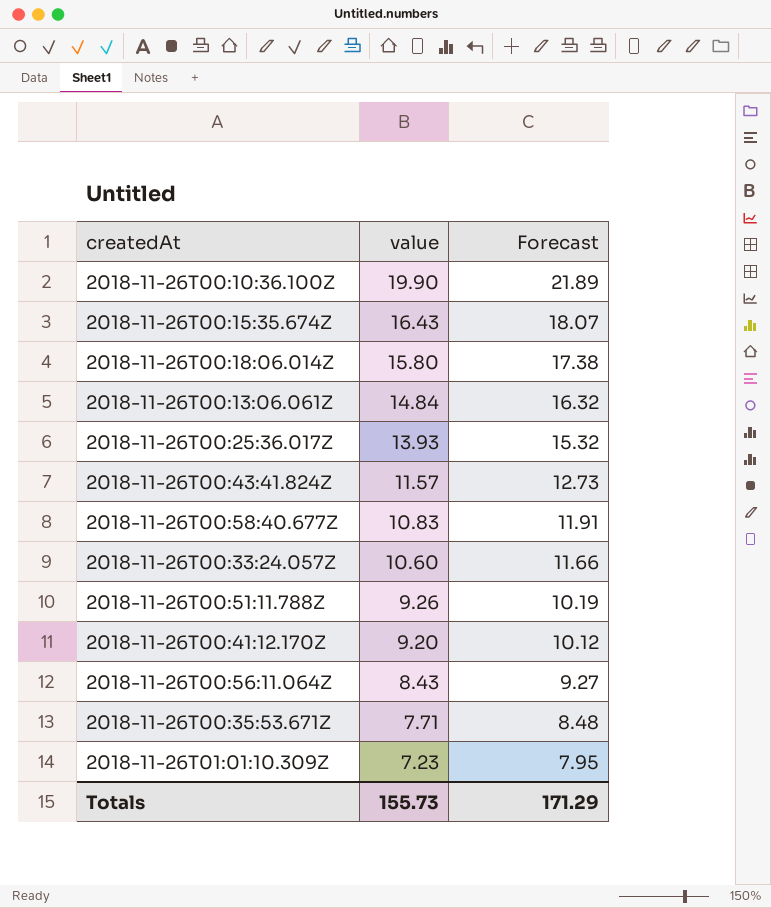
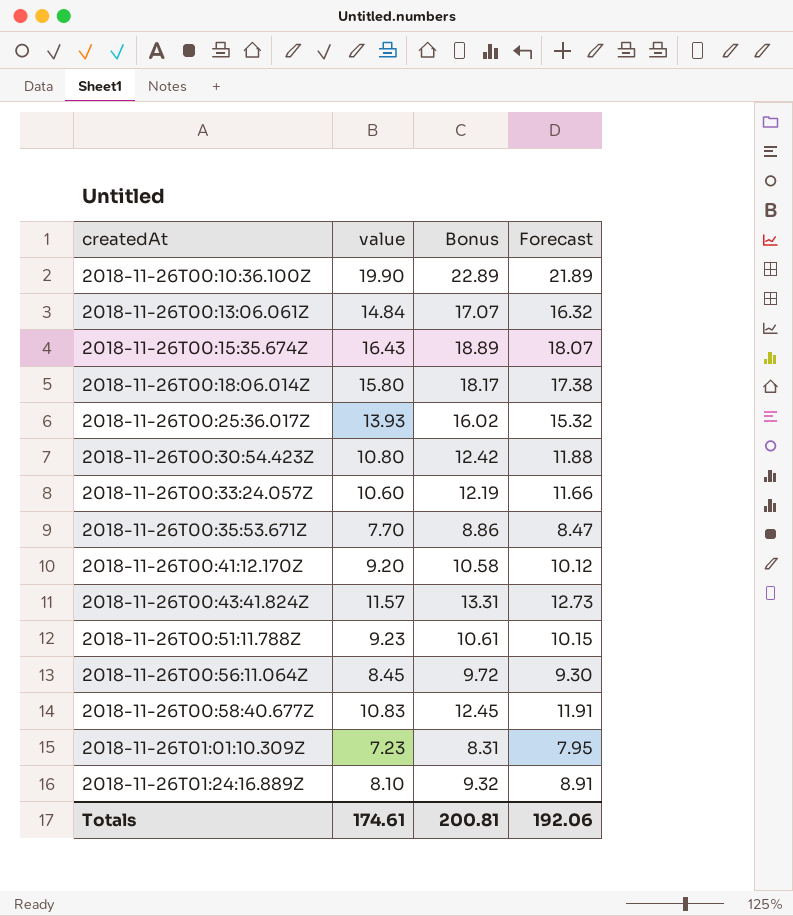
row order: value descending -> createdAt ascending
column Bonus | formula: none -> [value] * 1.15
row 2018-11-26T00:30:54.423Z: none -> 10.80 | 12.42 | 11.88
2018-11-26T00:35:53.671Z | value: 7.71 -> 7.70
2018-11-26T00:35:53.671Z | Forecast: 8.48 -> 8.47
2018-11-26T00:51:11.788Z | value: 9.26 -> 9.23
2018-11-26T00:51:11.788Z | Forecast: 10.19 -> 10.15
2018-11-26T00:56:11.064Z | value: 8.43 -> 8.45
2018-11-26T00:56:11.064Z | Forecast: 9.27 -> 9.30
row 2018-11-26T01:24:16.889Z: none -> 8.10 | 9.32 | 8.91
Totals | value: 155.73 -> 174.61
Totals | Forecast: 171.29 -> 192.06

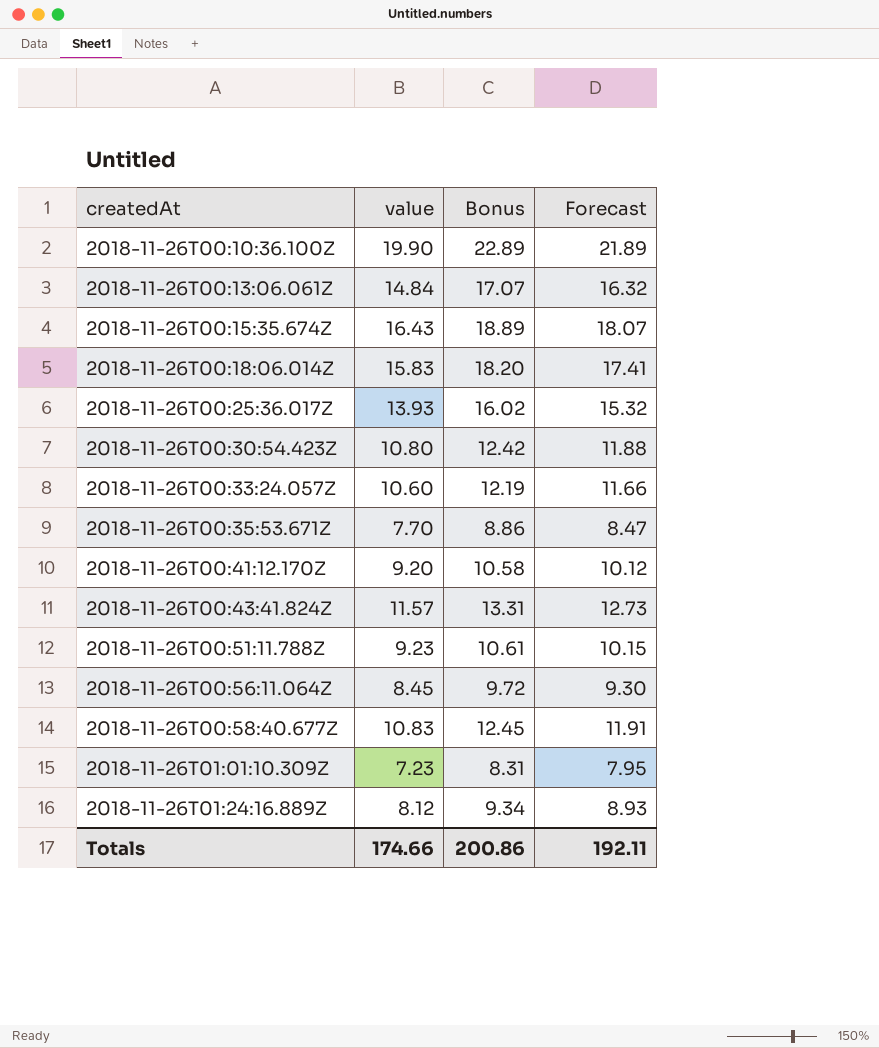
2018-11-26T00:18:06.014Z | value: 15.80 -> 15.83
2018-11-26T00:18:06.014Z | Bonus: 18.17 -> 18.20
2018-11-26T00:18:06.014Z | Forecast: 17.38 -> 17.41
2018-11-26T01:24:16.889Z | value: 8.10 -> 8.12
2018-11-26T01:24:16.889Z | Bonus: 9.32 -> 9.34
2018-11-26T01:24:16.889Z | Forecast: 8.91 -> 8.93
Totals | value: 174.61 -> 174.66
Totals | Bonus: 200.81 -> 200.86
Totals | Forecast: 192.06 -> 192.11

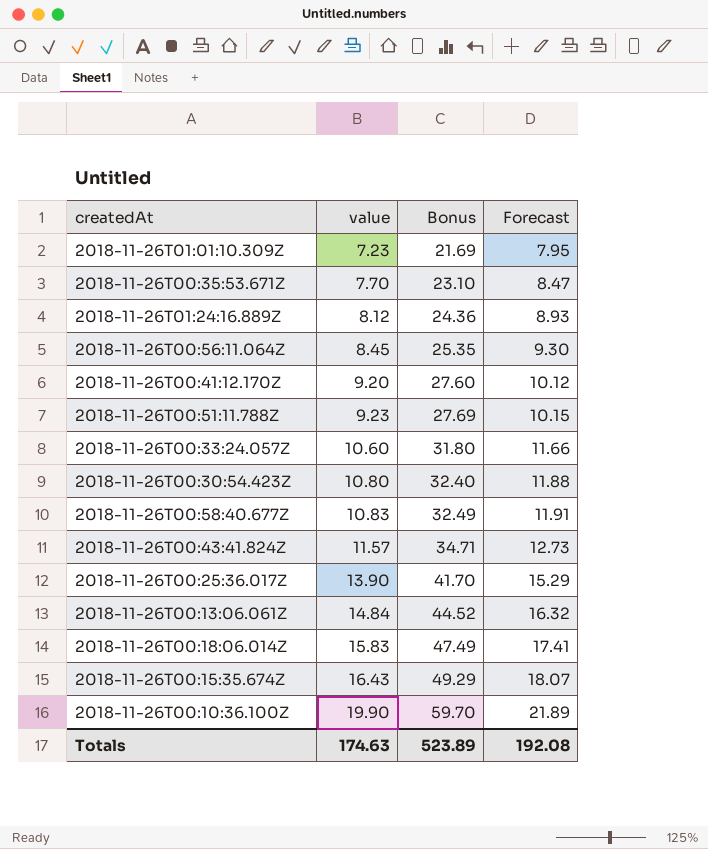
row order: createdAt ascending -> value ascending
column Bonus | formula: [value] * 1.15 -> [value] * 3
2018-11-26T00:25:36.017Z | value: 13.93 -> 13.90
2018-11-26T00:25:36.017Z | Forecast: 15.32 -> 15.29
Totals | value: 174.66 -> 174.63
Totals | Bonus: 200.86 -> 523.89
Totals | Forecast: 192.11 -> 192.08

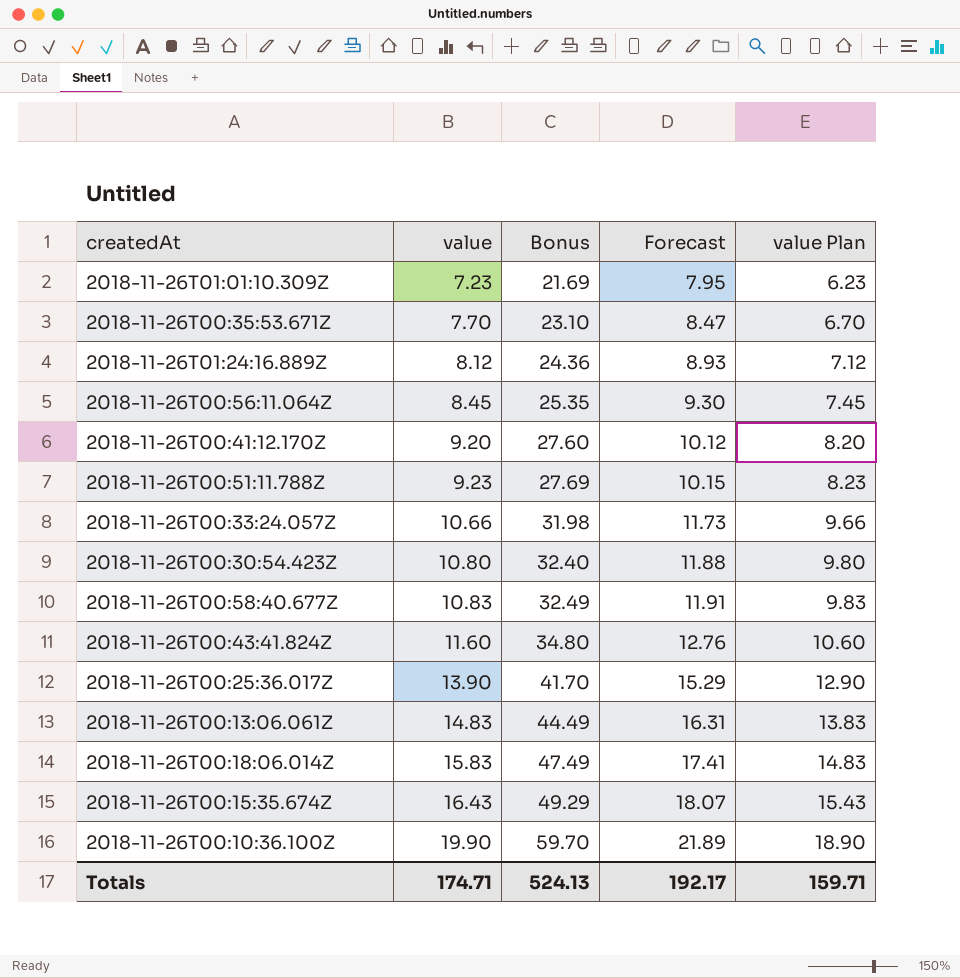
column value Plan | formula: none -> [value] - 1
2018-11-26T00:33:24.057Z | value: 10.60 -> 10.66
2018-11-26T00:33:24.057Z | Bonus: 31.80 -> 31.98
2018-11-26T00:33:24.057Z | Forecast: 11.66 -> 11.73
2018-11-26T00:43:41.824Z | value: 11.57 -> 11.60
2018-11-26T00:43:41.824Z | Bonus: 34.71 -> 34.80
2018-11-26T00:43:41.824Z | Forecast: 12.73 -> 12.76
2018-11-26T00:13:06.061Z | value: 14.84 -> 14.83
2018-11-26T00:13:06.061Z | Bonus: 44.52 -> 44.49
2018-11-26T00:13:06.061Z | Forecast: 16.32 -> 16.31
Totals | value: 174.63 -> 174.71
Totals | Bonus: 523.89 -> 524.13
Totals | Forecast: 192.08 -> 192.17

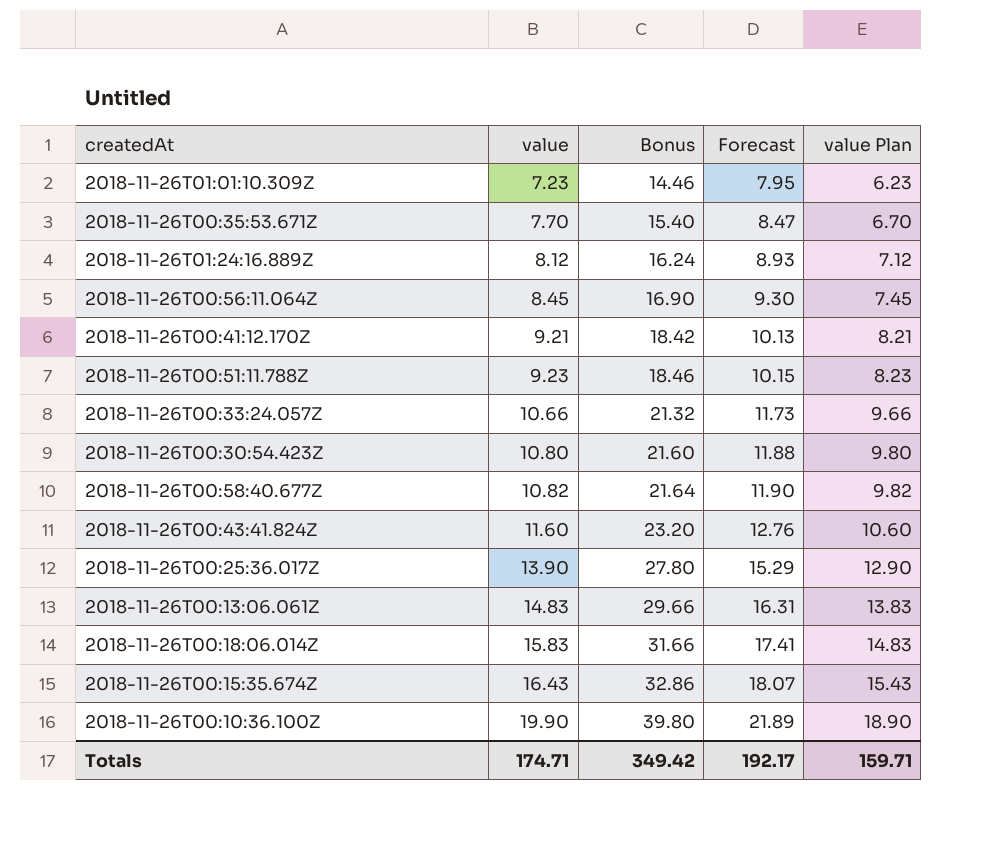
column Bonus | formula: [value] * 3 -> [value] * 2
2018-11-26T00:41:12.170Z | value: 9.20 -> 9.21
2018-11-26T00:41:12.170Z | Forecast: 10.12 -> 10.13
2018-11-26T00:41:12.170Z | value Plan: 8.20 -> 8.21
2018-11-26T00:58:40.677Z | value: 10.83 -> 10.82
2018-11-26T00:58:40.677Z | Forecast: 11.91 -> 11.90
2018-11-26T00:58:40.677Z | value Plan: 9.83 -> 9.82
Totals | Bonus: 524.13 -> 349.42

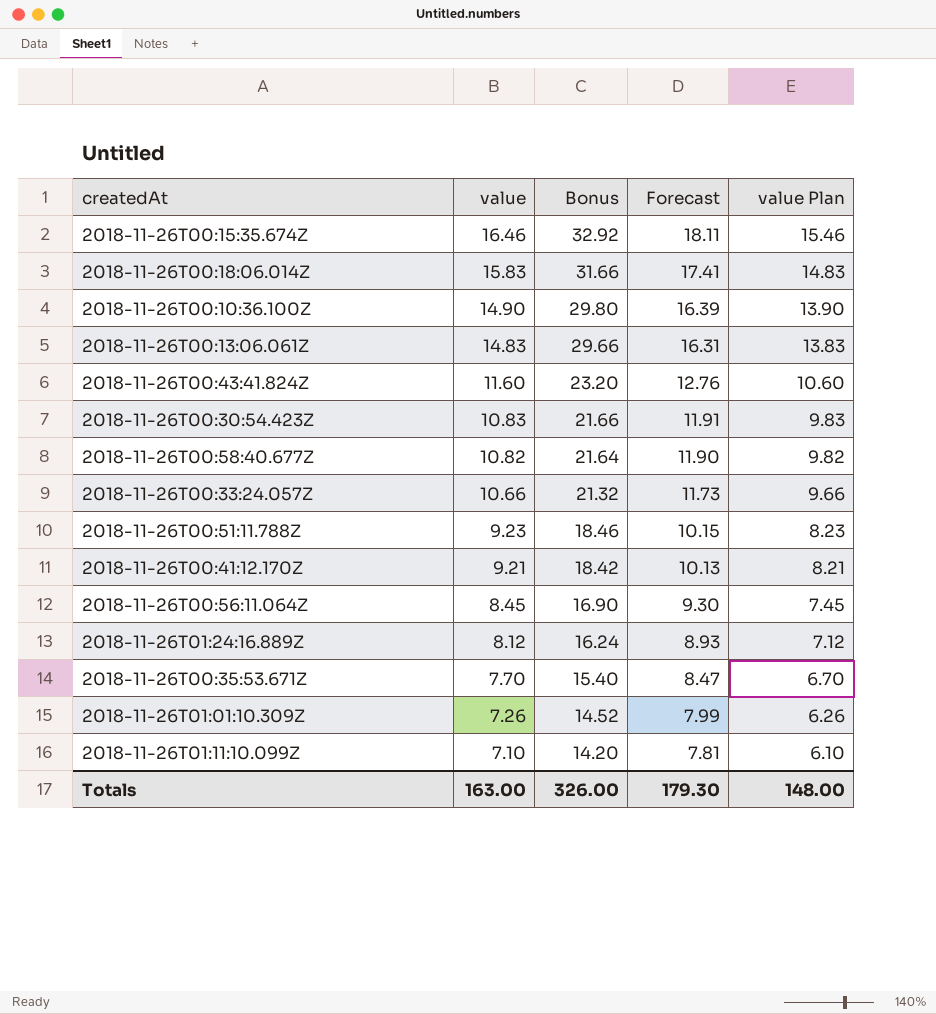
row order: value ascending -> value descending
row 2018-11-26T00:25:36.017Z: 13.90 | 27.80 | 15.29 | 12.90 -> none
2018-11-26T00:15:35.674Z | value: 16.43 -> 16.46
2018-11-26T00:15:35.674Z | Bonus: 32.86 -> 32.92
2018-11-26T00:15:35.674Z | Forecast: 18.07 -> 18.11
2018-11-26T00:15:35.674Z | value Plan: 15.43 -> 15.46
2018-11-26T00:10:36.100Z | value: 19.90 -> 14.90
2018-11-26T00:10:36.100Z | Bonus: 39.80 -> 29.80
2018-11-26T00:10:36.100Z | Forecast: 21.89 -> 16.39
2018-11-26T00:10:36.100Z | value Plan: 18.90 -> 13.90
2018-11-26T00:30:54.423Z | value: 10.80 -> 10.83
2018-11-26T00:30:54.423Z | Bonus: 21.60 -> 21.66
2018-11-26T00:30:54.423Z | Forecast: 11.88 -> 11.91
2018-11-26T00:30:54.423Z | value Plan: 9.80 -> 9.83
2018-11-26T01:01:10.309Z | value: 7.23 -> 7.26
2018-11-26T01:01:10.309Z | Bonus: 14.46 -> 14.52
2018-11-26T01:01:10.309Z | Forecast: 7.95 -> 7.99
2018-11-26T01:01:10.309Z | value Plan: 6.23 -> 6.26
row 2018-11-26T01:11:10.099Z: none -> 7.10 | 14.20 | 7.81 | 6.10
Totals | value: 174.71 -> 163.00
Totals | Bonus: 349.42 -> 326.00
Totals | Forecast: 192.17 -> 179.30
Totals | value Plan: 159.71 -> 148.00

